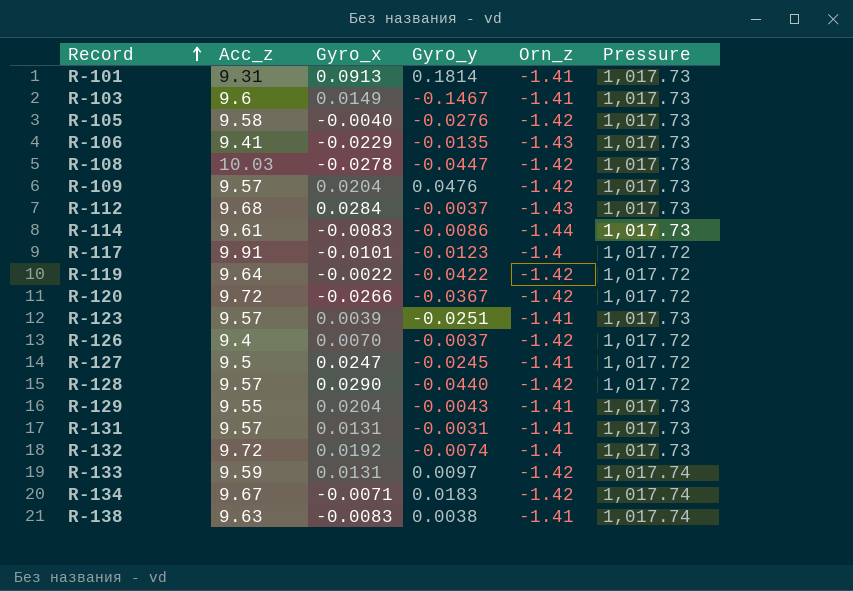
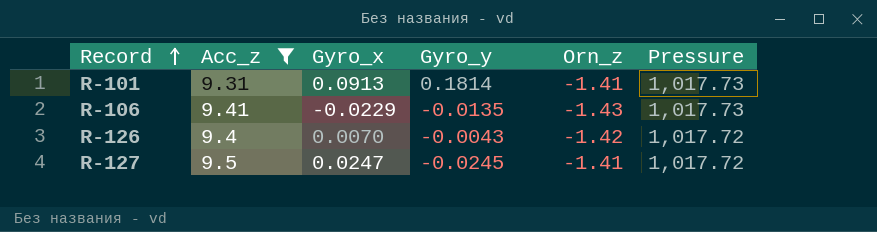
filter: none -> Acc_z <= 9.5
R-126 | Gyro_y: -0.0037 -> -0.0043

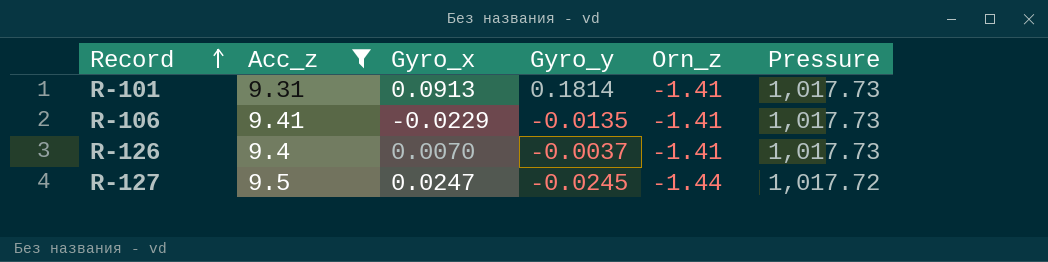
R-106 | Orn_z: -1.43 -> -1.41
R-126 | Gyro_y: -0.0043 -> -0.0037
R-126 | Orn_z: -1.42 -> -1.41
R-126 | Pressure: 1,017.72 -> 1,017.73
R-127 | Orn_z: -1.41 -> -1.44

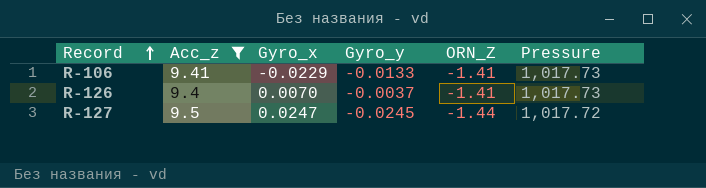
column name: Orn_z -> ORN_Z
row R-101: 9.31 | 0.0913 | 0.1814 | -1.41 | 1,017.73 -> none
R-106 | Gyro_y: -0.0135 -> -0.0133

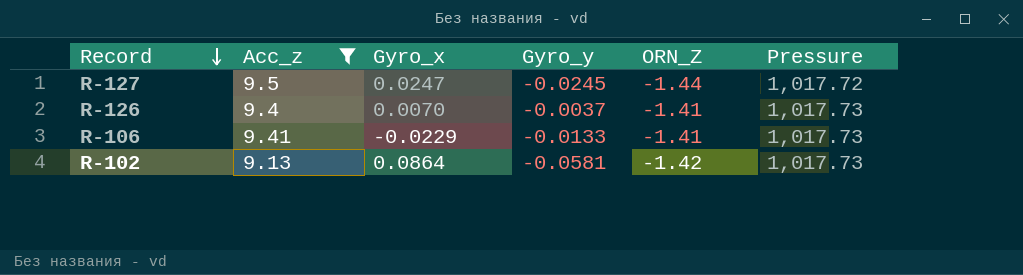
row order: Record ascending -> Record descending
row R-102: none -> 9.13 | 0.0864 | -0.0581 | -1.42 | 1,017.73

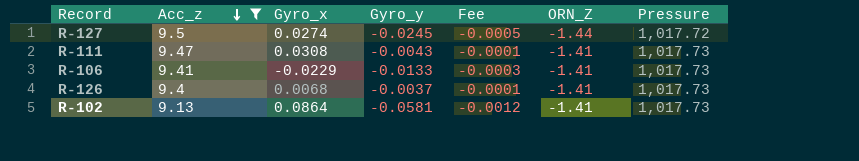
row order: Record descending -> Acc_z descending
column Fee | formula: none -> [Gyro_y] * 0.02
R-127 | Gyro_x: 0.0247 -> 0.0274
row R-111: none -> 9.47 | 0.0308 | -0.0043 | -0.0001 | -1.41 | 1,017.73
R-126 | Gyro_x: 0.0070 -> 0.0068
R-102 | ORN_Z: -1.42 -> -1.41

